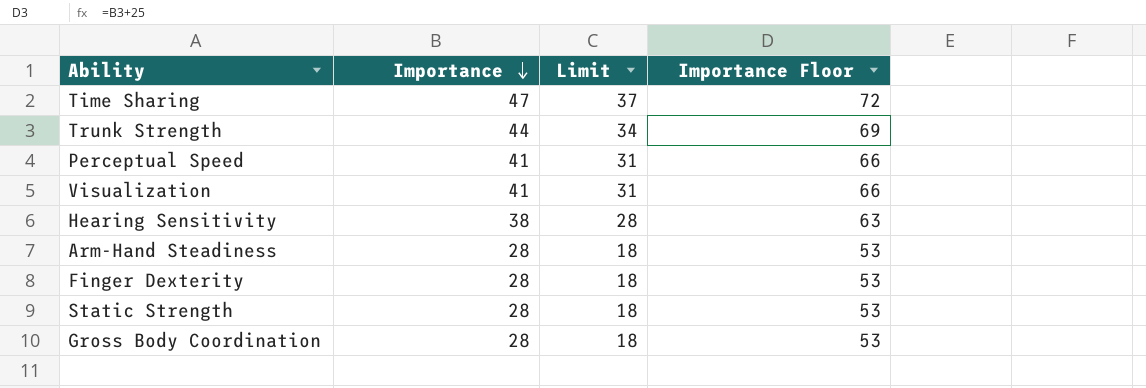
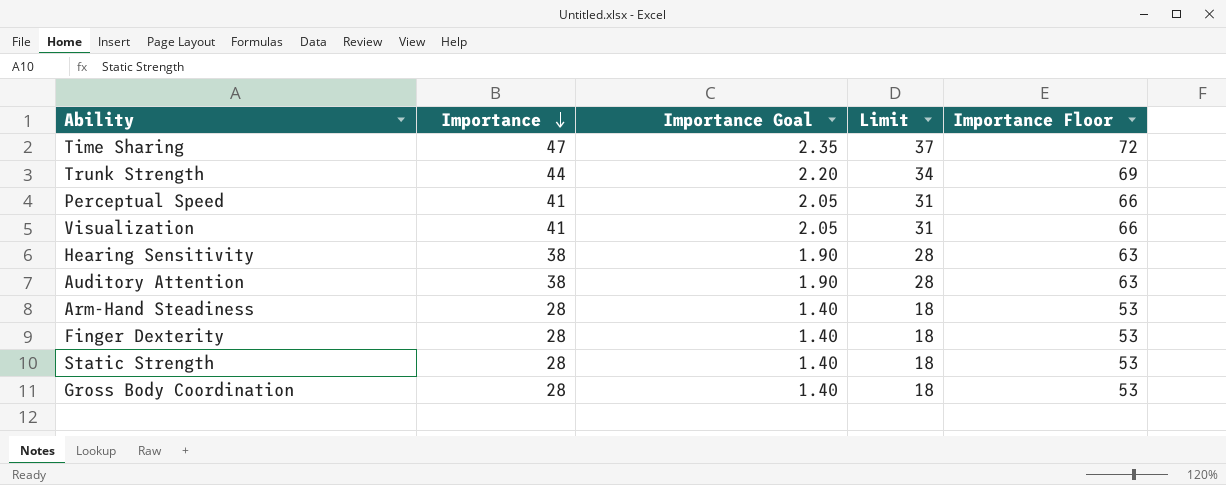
column Importance Goal | formula: none -> [Importance] * 0.05
row Auditory Attention: none -> 38 | 1.90 | 28 | 63

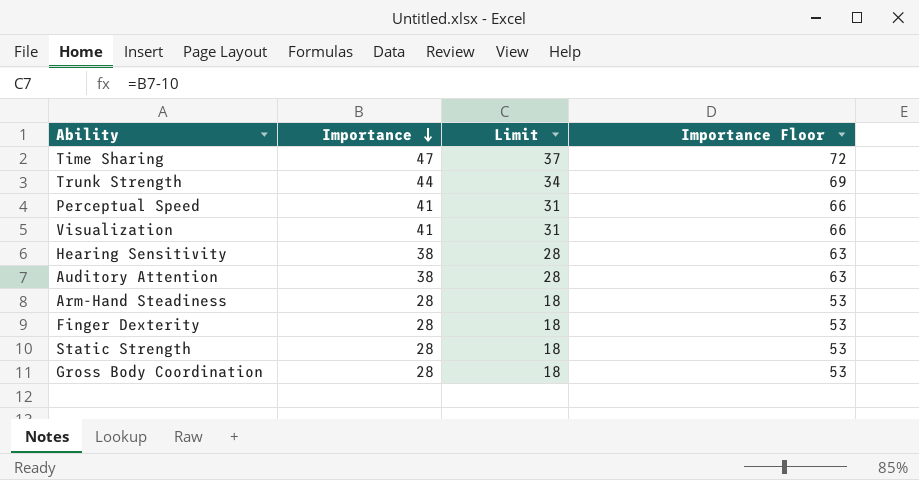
column Importance Goal | formula: [Importance] * 0.05 -> none

